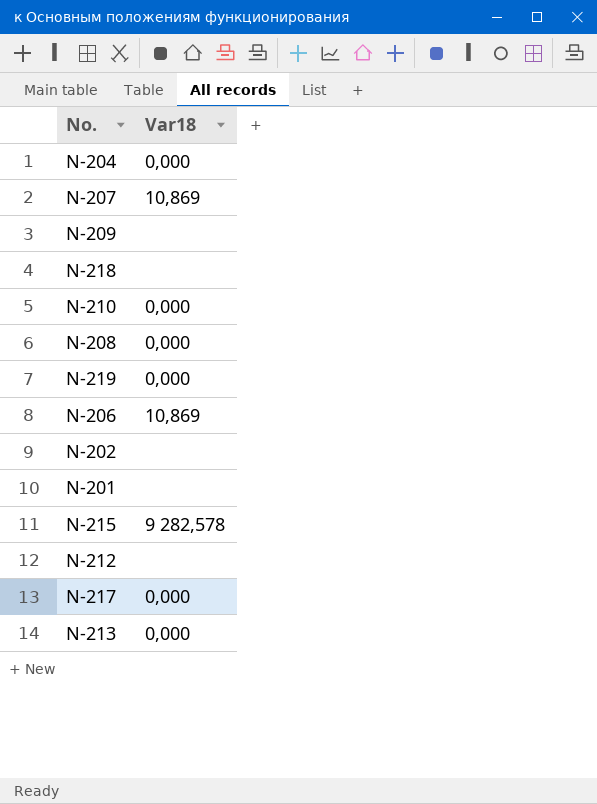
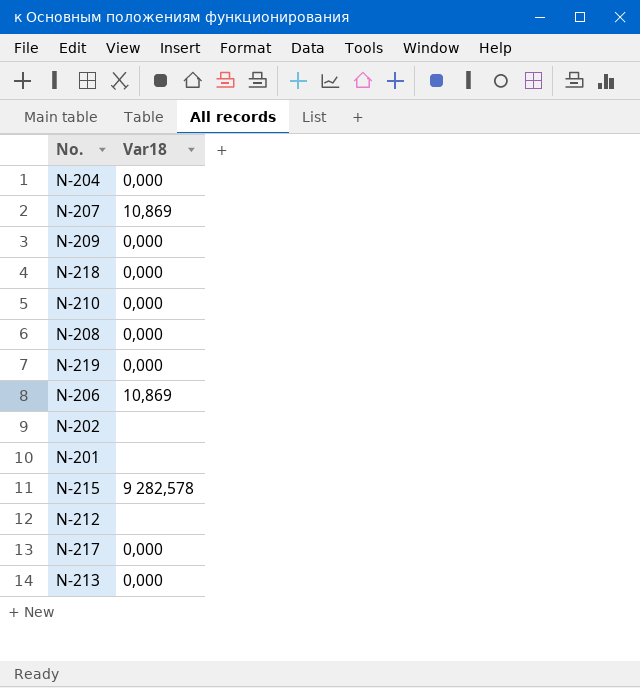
N-209 | Var18: none -> 0,000
N-218 | Var18: none -> 0,000

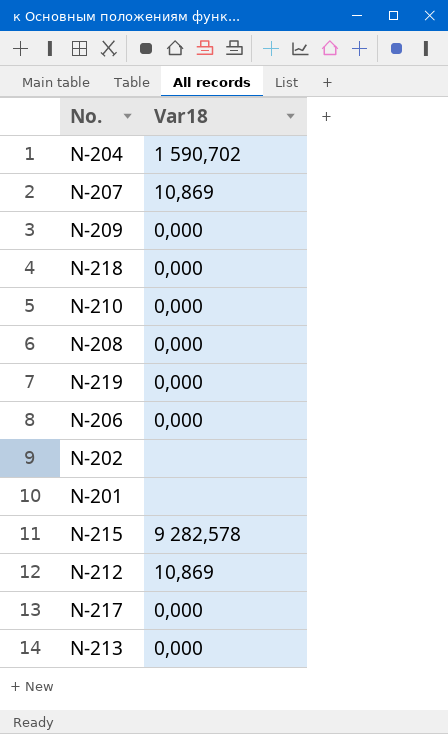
N-204 | Var18: 0,000 -> 1 590,702
N-206 | Var18: 10,869 -> 0,000
N-212 | Var18: none -> 10,869

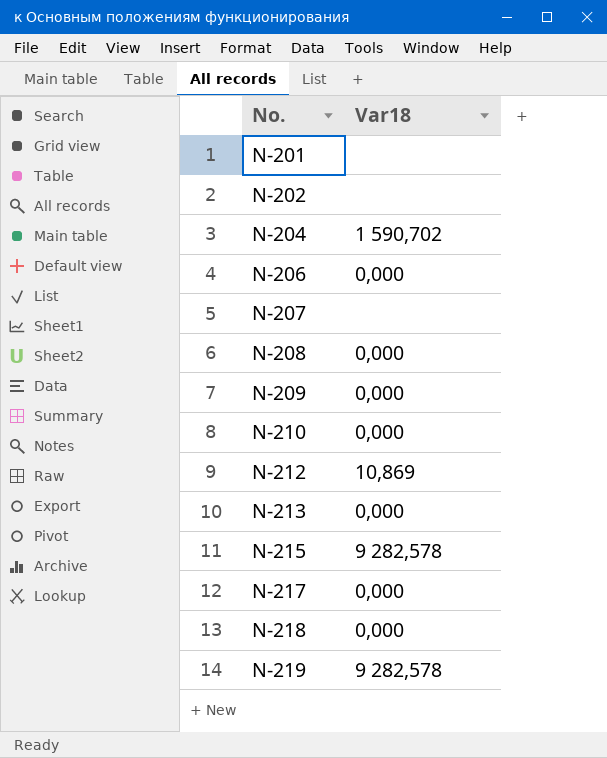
row order: none -> No. ascending
N-207 | Var18: 10,869 -> none
N-219 | Var18: 0,000 -> 9 282,578

